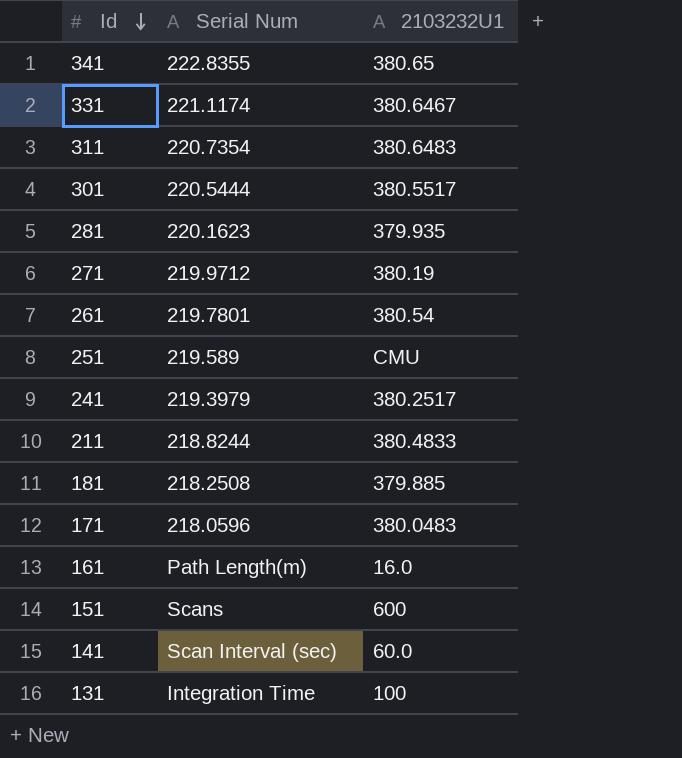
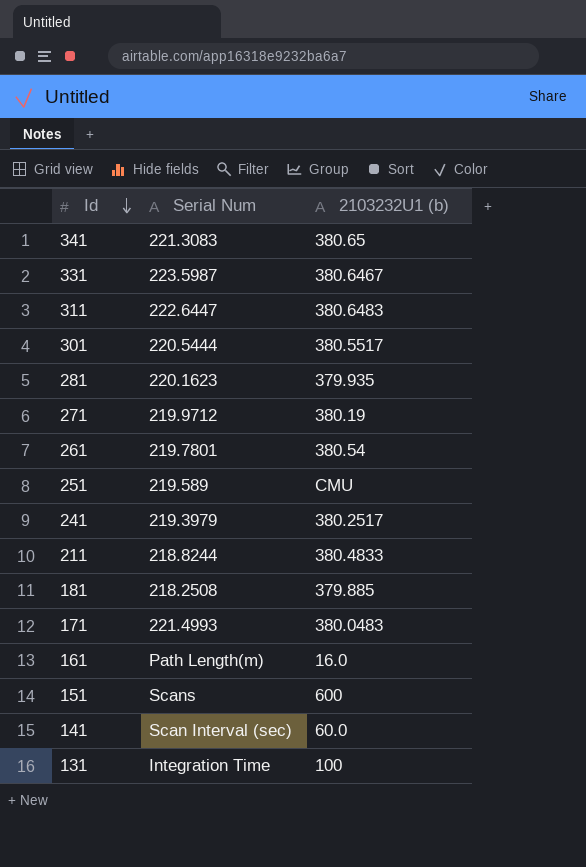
column name: 2103232U1 -> 2103232U1 (b)
341 | Serial Num: 222.8355 -> 221.3083
331 | Serial Num: 221.1174 -> 223.5987
311 | Serial Num: 220.7354 -> 222.6447
171 | Serial Num: 218.0596 -> 221.4993

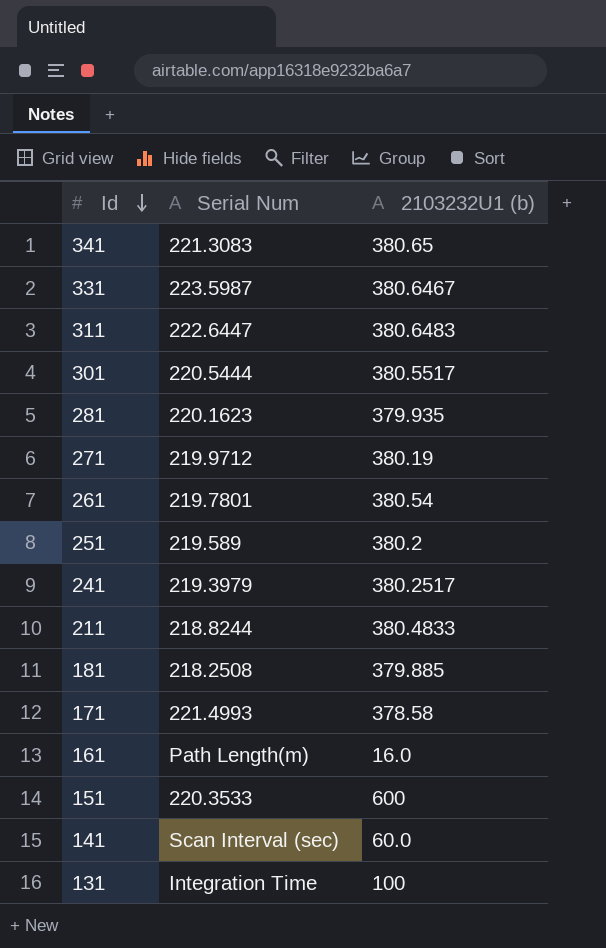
251 | 2103232U1 (b): CMU -> 380.2
171 | 2103232U1 (b): 380.0483 -> 378.58
151 | Serial Num: Scans -> 220.3533

